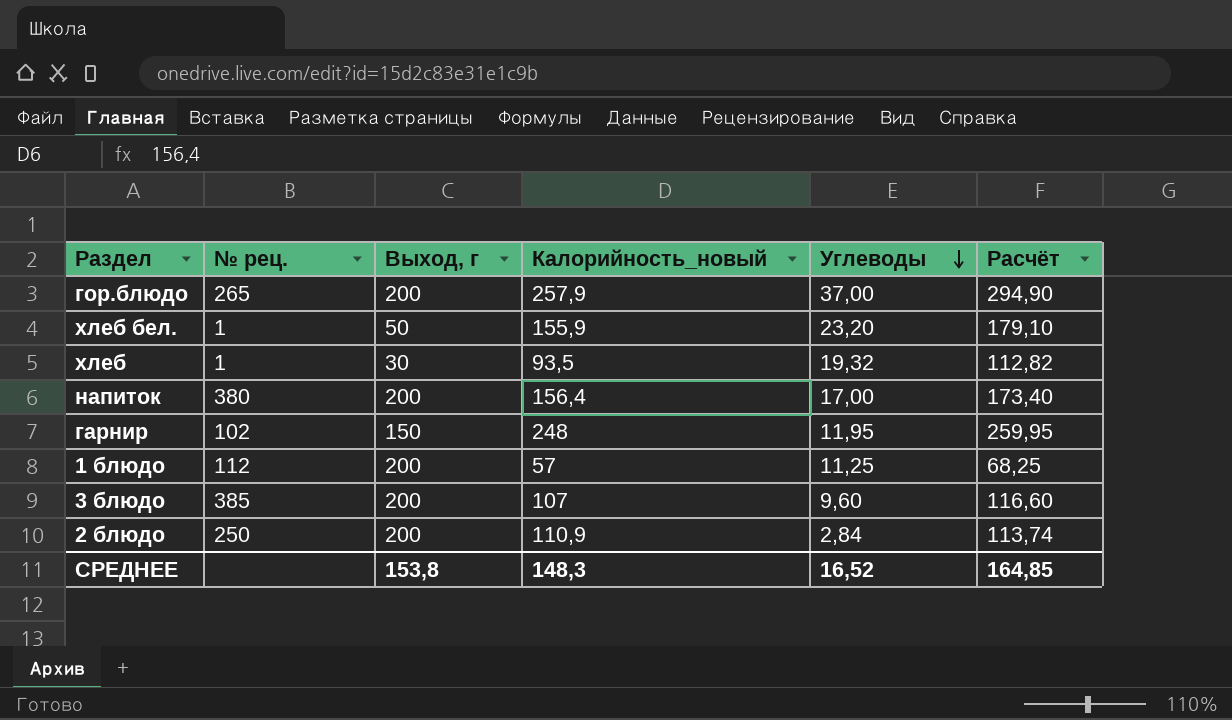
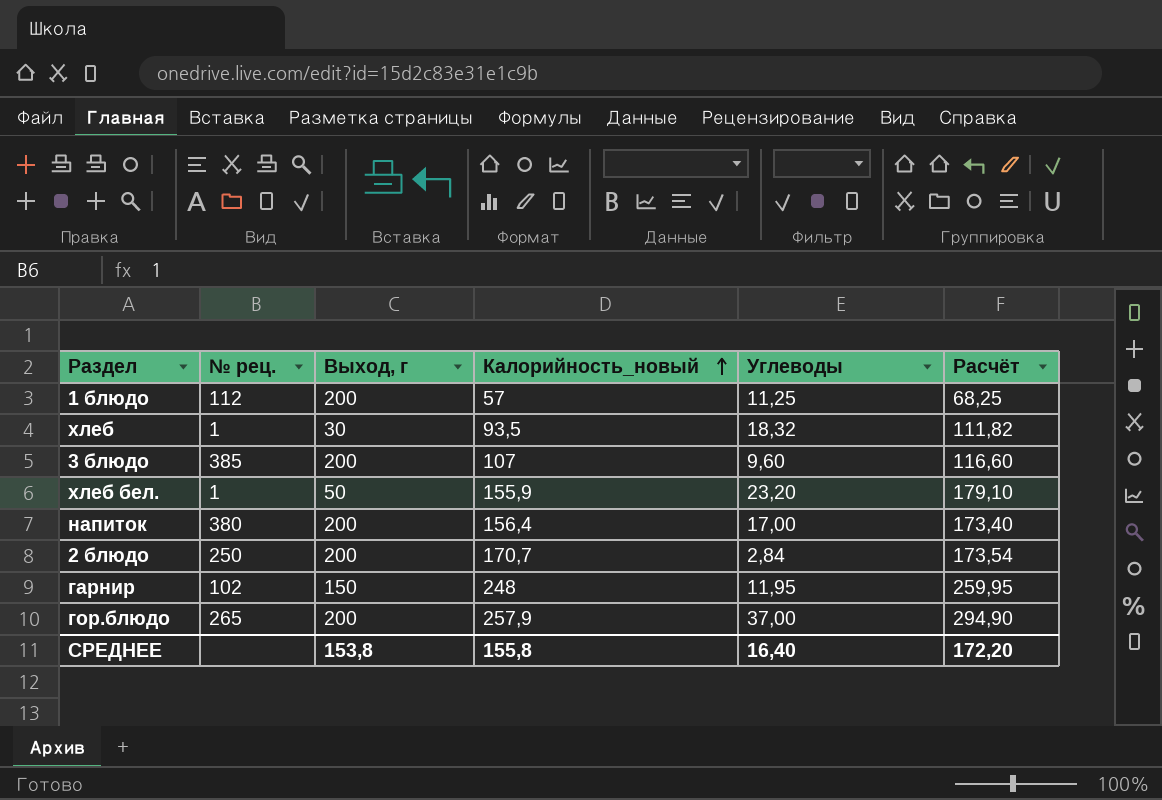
row order: Углеводы descending -> Калорийность_новый ascending
хлеб | Углеводы: 19,32 -> 18,32
хлеб | Расчёт: 112,82 -> 111,82
2 блюдо | Калорийность_новый: 110,9 -> 170,7
2 блюдо | Расчёт: 113,74 -> 173,54
СРЕДНЕЕ | Калорийность_новый: 148,3 -> 155,8
СРЕДНЕЕ | Углеводы: 16,52 -> 16,40
СРЕДНЕЕ | Расчёт: 164,85 -> 172,20

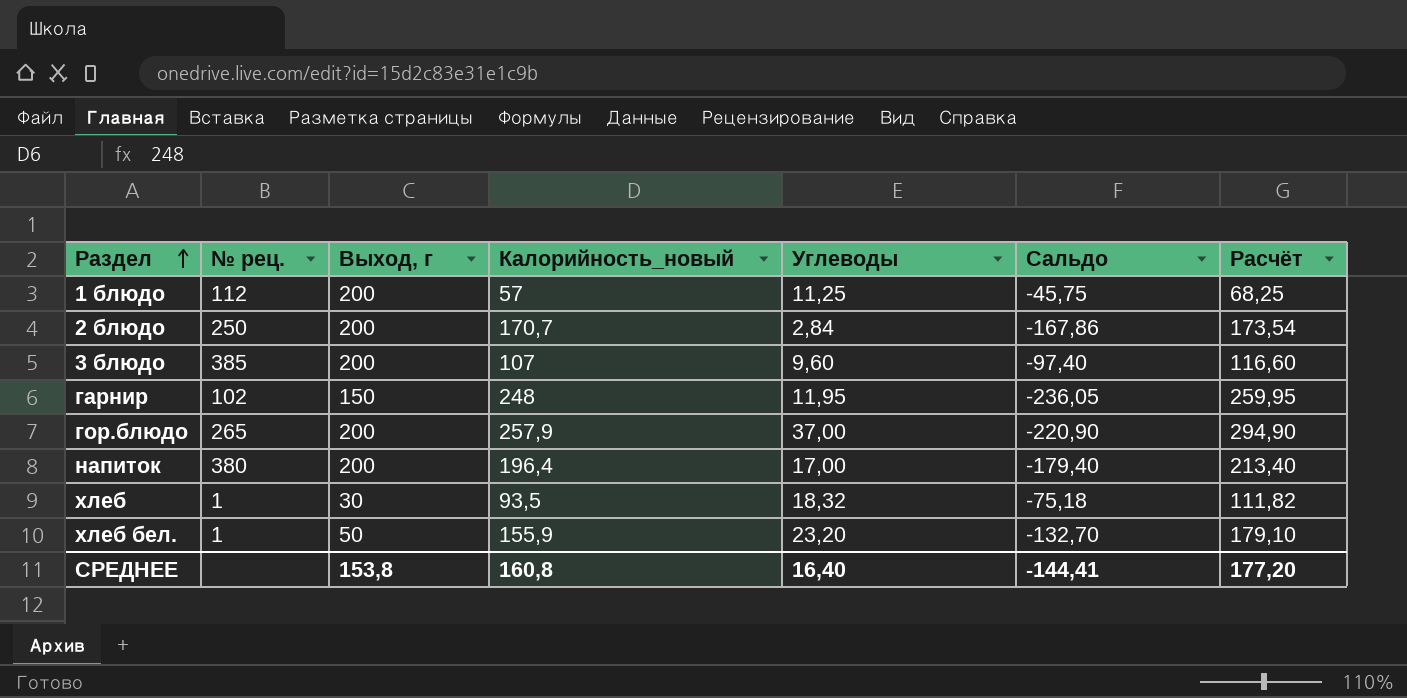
row order: Калорийность_новый ascending -> Раздел ascending
column Сальдо | formula: none -> [Углеводы] - [Калорийность_новый]
напиток | Калорийность_новый: 156,4 -> 196,4
напиток | Расчёт: 173,40 -> 213,40
СРЕДНЕЕ | Калорийность_новый: 155,8 -> 160,8
СРЕДНЕЕ | Расчёт: 172,20 -> 177,20

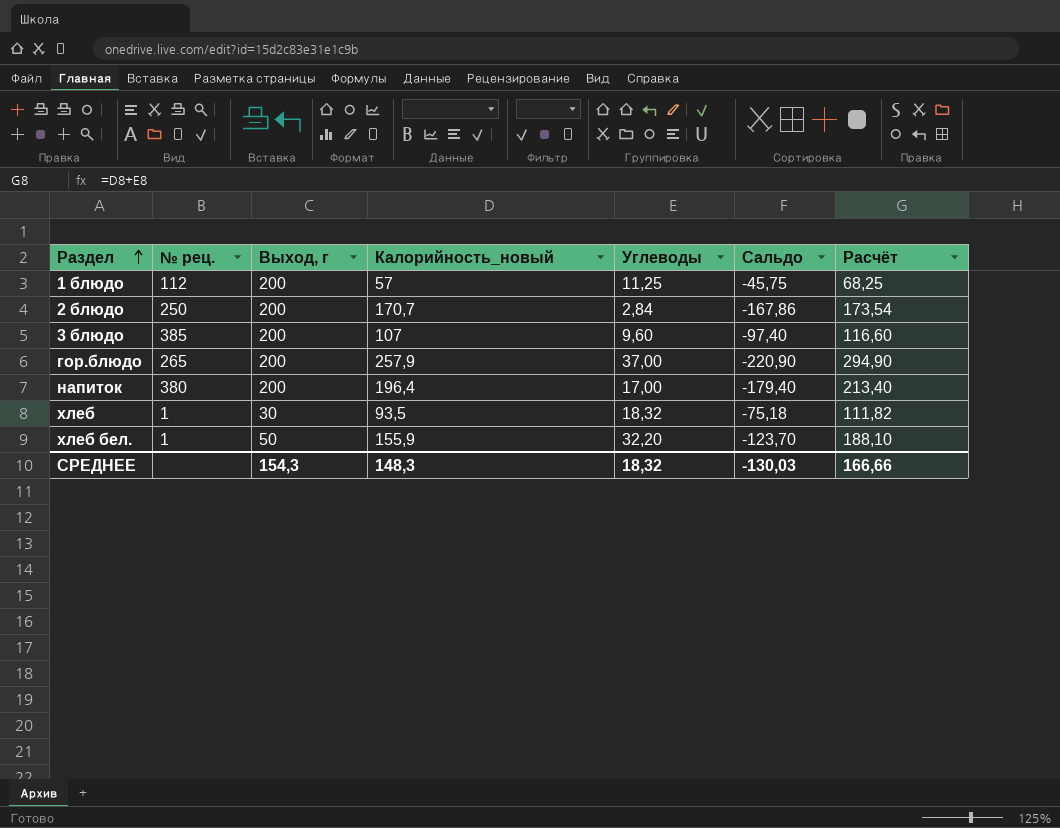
row гарнир: 102 | 150 | 248 | 11,95 | -236,05 | 259,95 -> none
хлеб бел. | Углеводы: 23,20 -> 32,20
хлеб бел. | Сальдо: -132,70 -> -123,70
хлеб бел. | Расчёт: 179,10 -> 188,10
СРЕДНЕЕ | Выход, г: 153,8 -> 154,3
СРЕДНЕЕ | Калорийность_новый: 160,8 -> 148,3
СРЕДНЕЕ | Углеводы: 16,40 -> 18,32
СРЕДНЕЕ | Сальдо: -144,41 -> -130,03
СРЕДНЕЕ | Расчёт: 177,20 -> 166,66

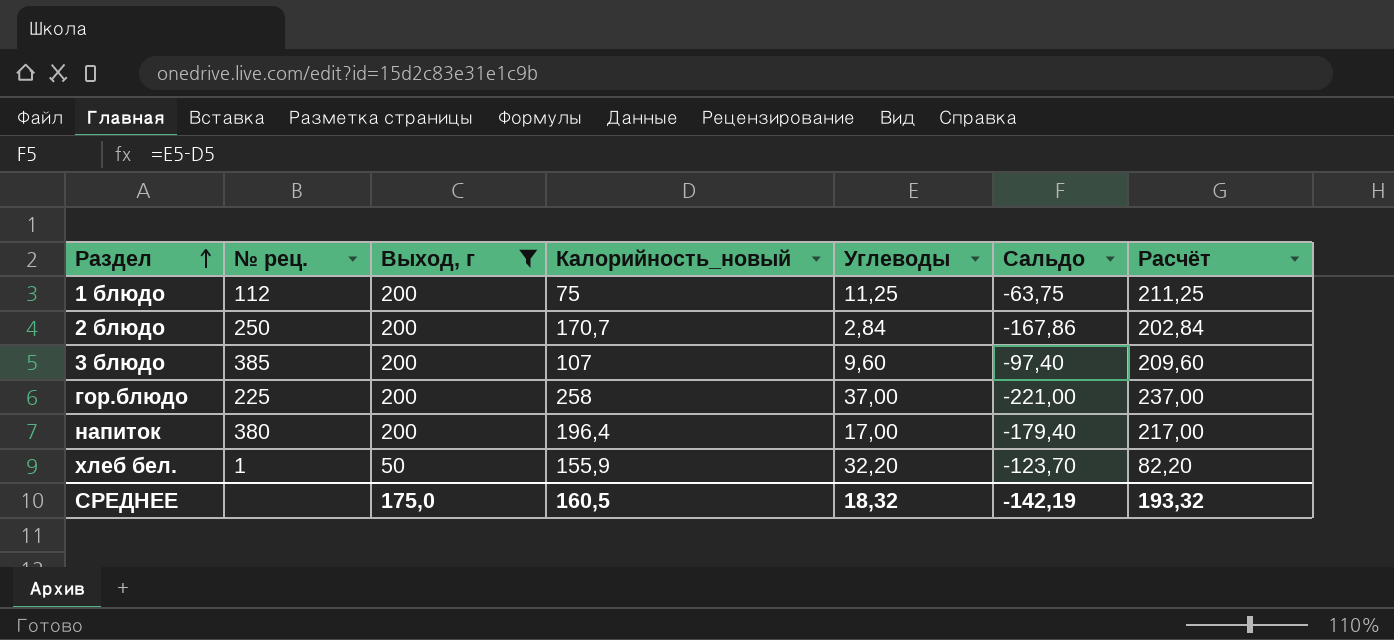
filter: none -> Выход, г != 30
column Расчёт | formula: [Калорийность_новый] + [Углеводы] -> [Выход, г] + [Углеводы]
1 блюдо | Калорийность_новый: 57 -> 75
1 блюдо | Сальдо: -45,75 -> -63,75
гор.блюдо | № рец.: 265 -> 225
гор.блюдо | Калорийность_новый: 257,9 -> 258
гор.блюдо | Сальдо: -220,90 -> -221,00
СРЕДНЕЕ | Выход, г: 154,3 -> 175,0
СРЕДНЕЕ | Калорийность_новый: 148,3 -> 160,5
СРЕДНЕЕ | Сальдо: -130,03 -> -142,19
СРЕДНЕЕ | Расчёт: 166,66 -> 193,32

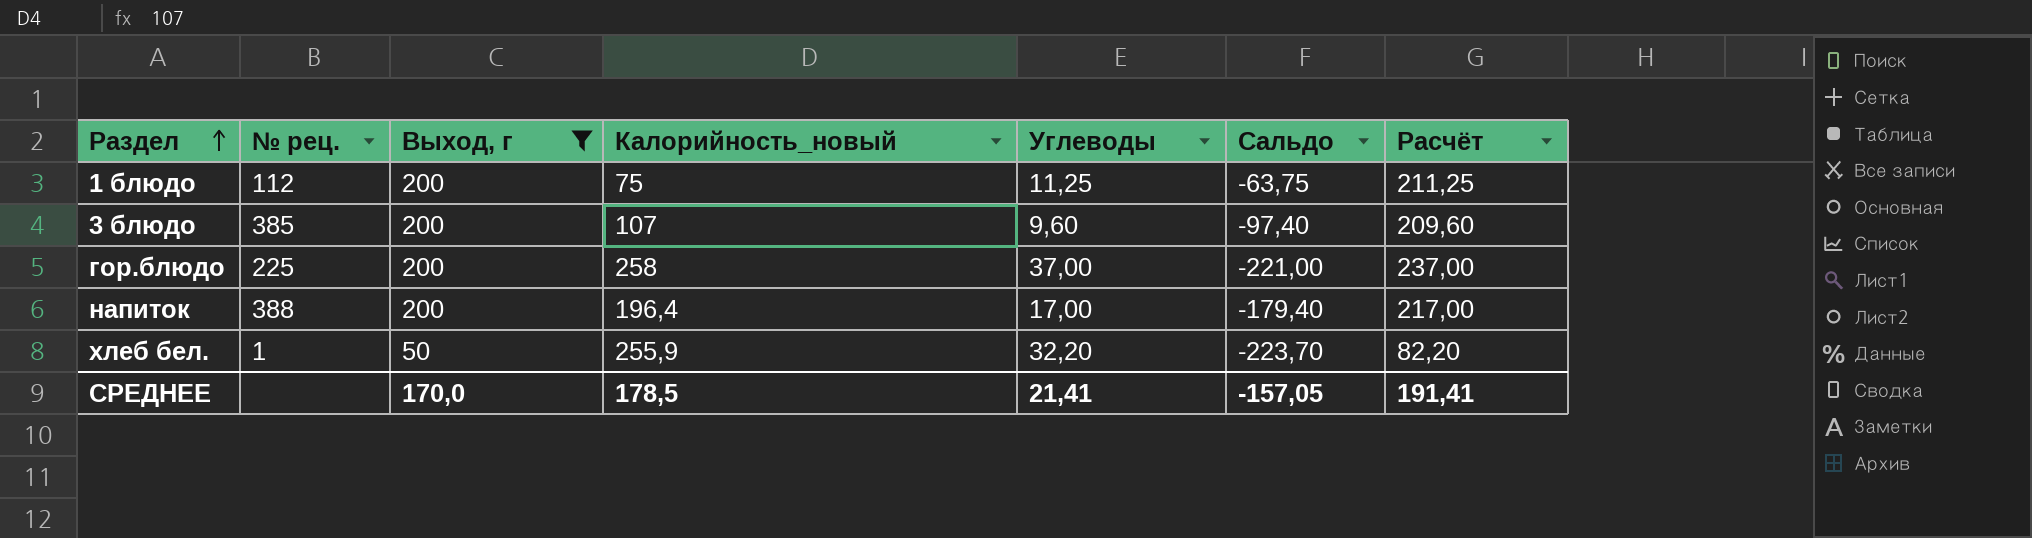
row 2 блюдо: 250 | 200 | 170,7 | 2,84 | -167,86 | 202,84 -> none
напиток | № рец.: 380 -> 388
хлеб бел. | Калорийность_новый: 155,9 -> 255,9
хлеб бел. | Сальдо: -123,70 -> -223,70
СРЕДНЕЕ | Выход, г: 175,0 -> 170,0
СРЕДНЕЕ | Калорийность_новый: 160,5 -> 178,5
СРЕДНЕЕ | Углеводы: 18,32 -> 21,41
СРЕДНЕЕ | Сальдо: -142,19 -> -157,05
СРЕДНЕЕ | Расчёт: 193,32 -> 191,41

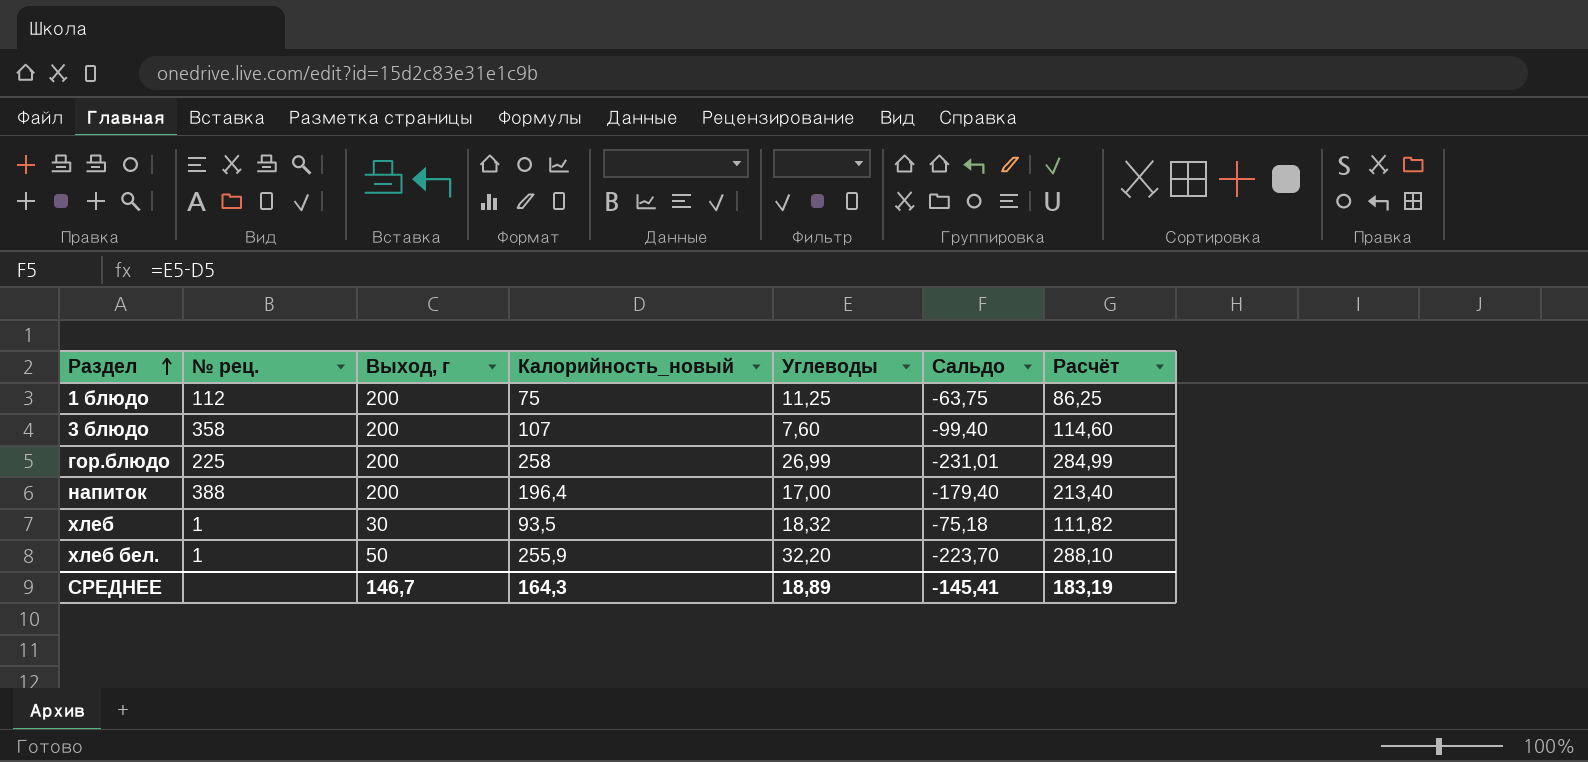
filter: Выход, г != 30 -> none
column Расчёт | formula: [Выход, г] + [Углеводы] -> [Калорийность_новый] + [Углеводы]
3 блюдо | № рец.: 385 -> 358
3 блюдо | Углеводы: 9,60 -> 7,60
3 блюдо | Сальдо: -97,40 -> -99,40
гор.блюдо | Углеводы: 37,00 -> 26,99
гор.блюдо | Сальдо: -221,00 -> -231,01
СРЕДНЕЕ | Выход, г: 170,0 -> 146,7
СРЕДНЕЕ | Калорийность_новый: 178,5 -> 164,3
СРЕДНЕЕ | Углеводы: 21,41 -> 18,89
СРЕДНЕЕ | Сальдо: -157,05 -> -145,41
СРЕДНЕЕ | Расчёт: 191,41 -> 183,19

